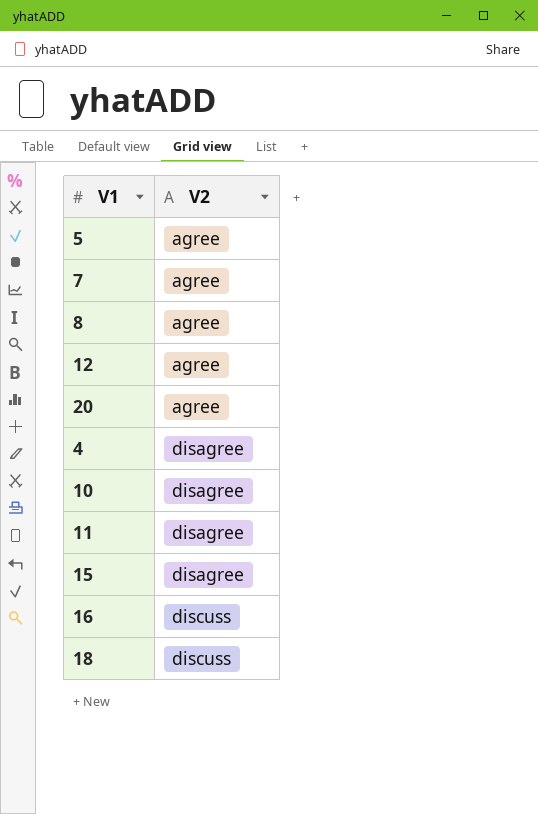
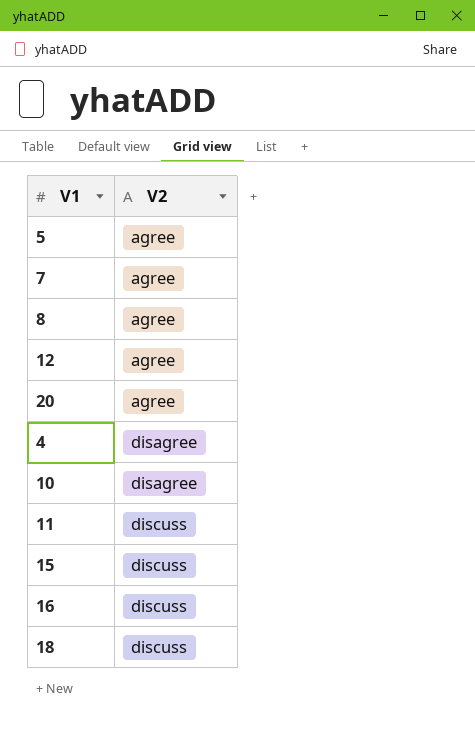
11 | V2: disagree -> discuss
15 | V2: disagree -> discuss

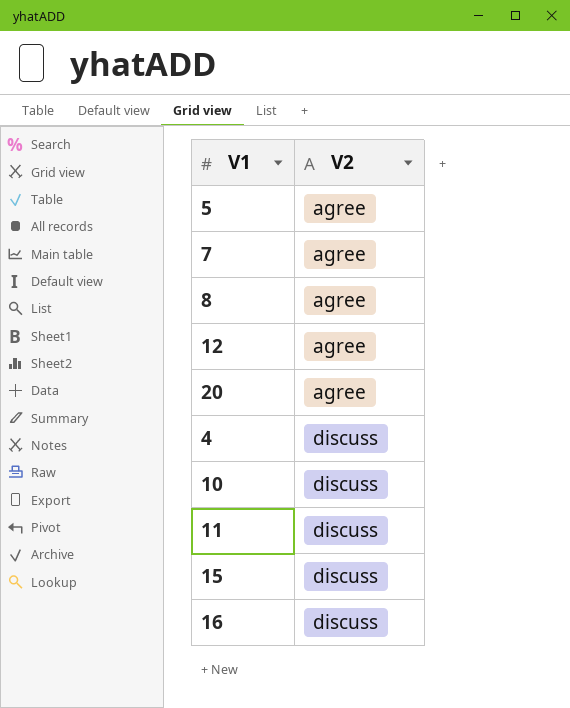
row 18: discuss -> none
4 | V2: disagree -> discuss
10 | V2: disagree -> discuss

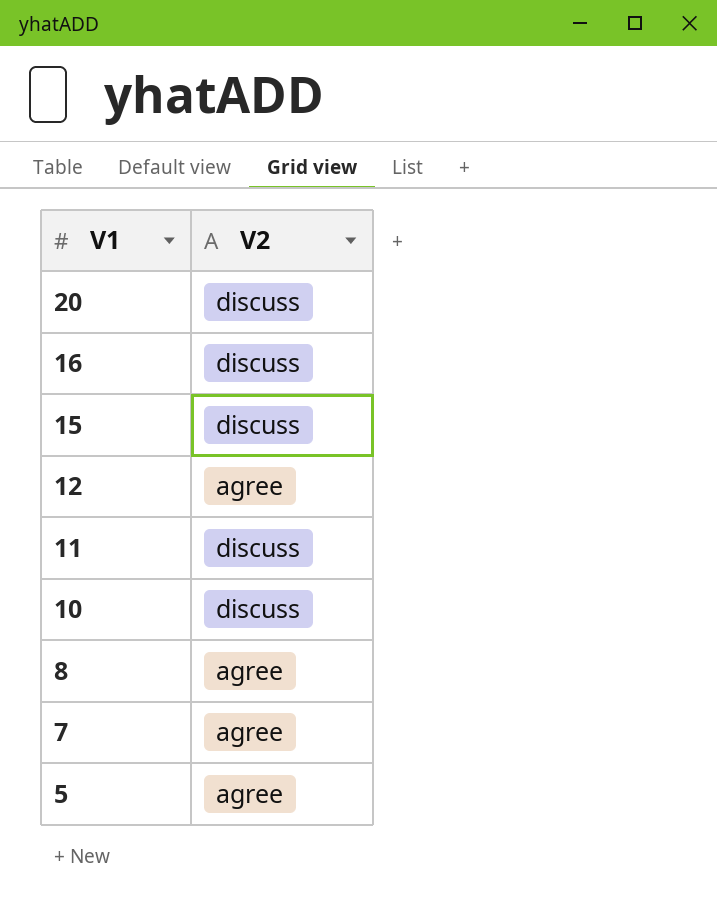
row order: V2 ascending -> V1 descending
row 4: discuss -> none
20 | V2: agree -> discuss

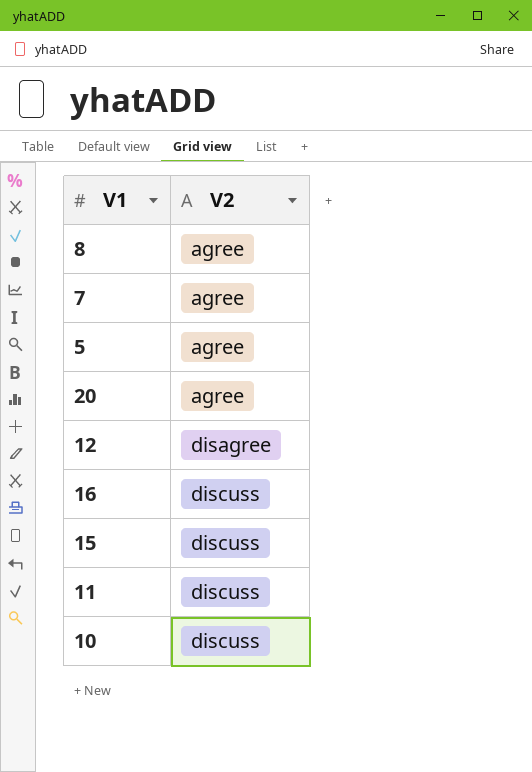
row order: V1 descending -> V2 ascending
20 | V2: discuss -> agree
12 | V2: agree -> disagree

